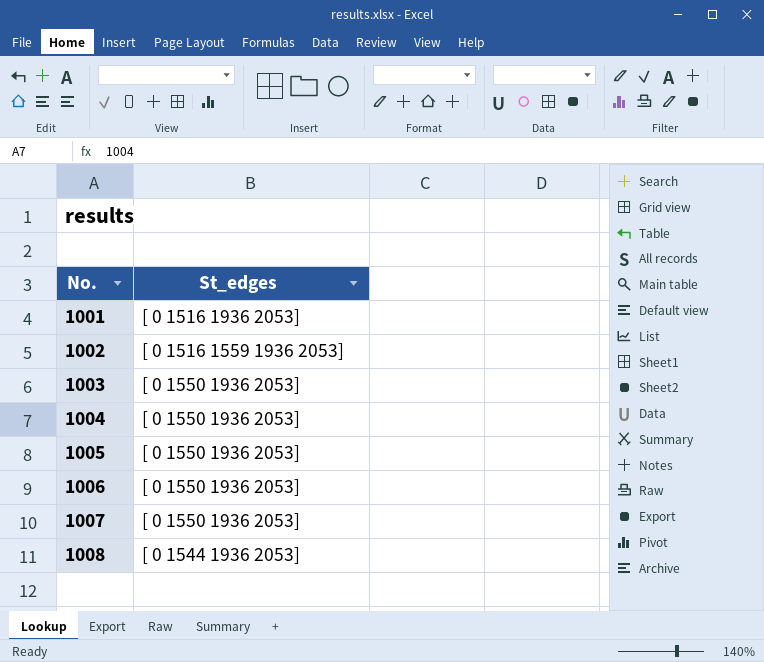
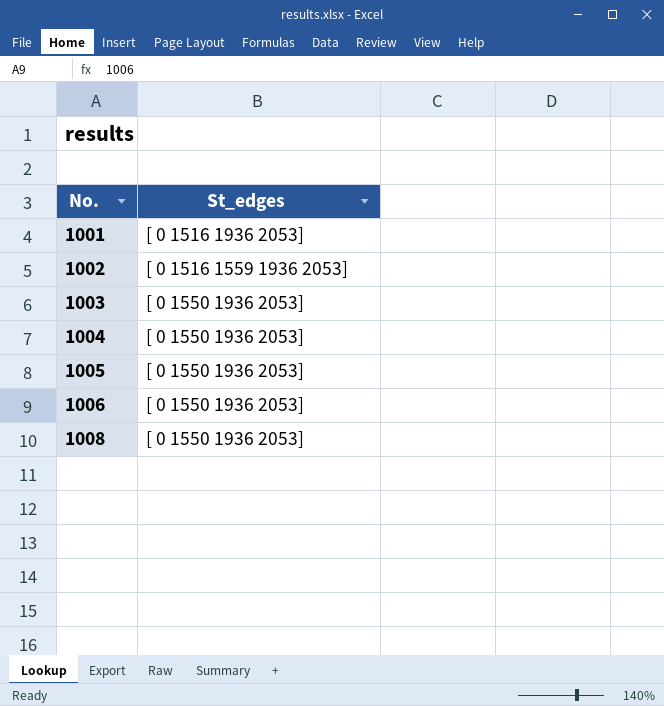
row 1007: [ 0 1550 1936 2053] -> none
1008 | St_edges: [ 0 1544 1936 2053] -> [ 0 1550 1936 2053]

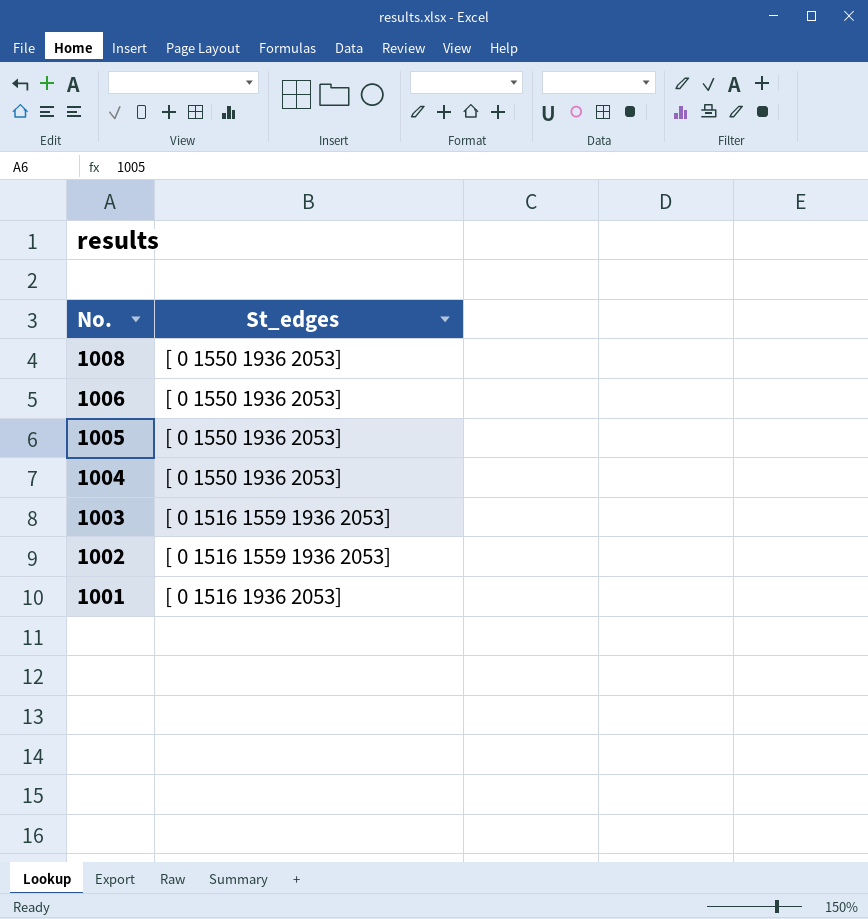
row order: No. ascending -> No. descending
1003 | St_edges: [ 0 1550 1936 2053] -> [ 0 1516 1559 1936 2053]

